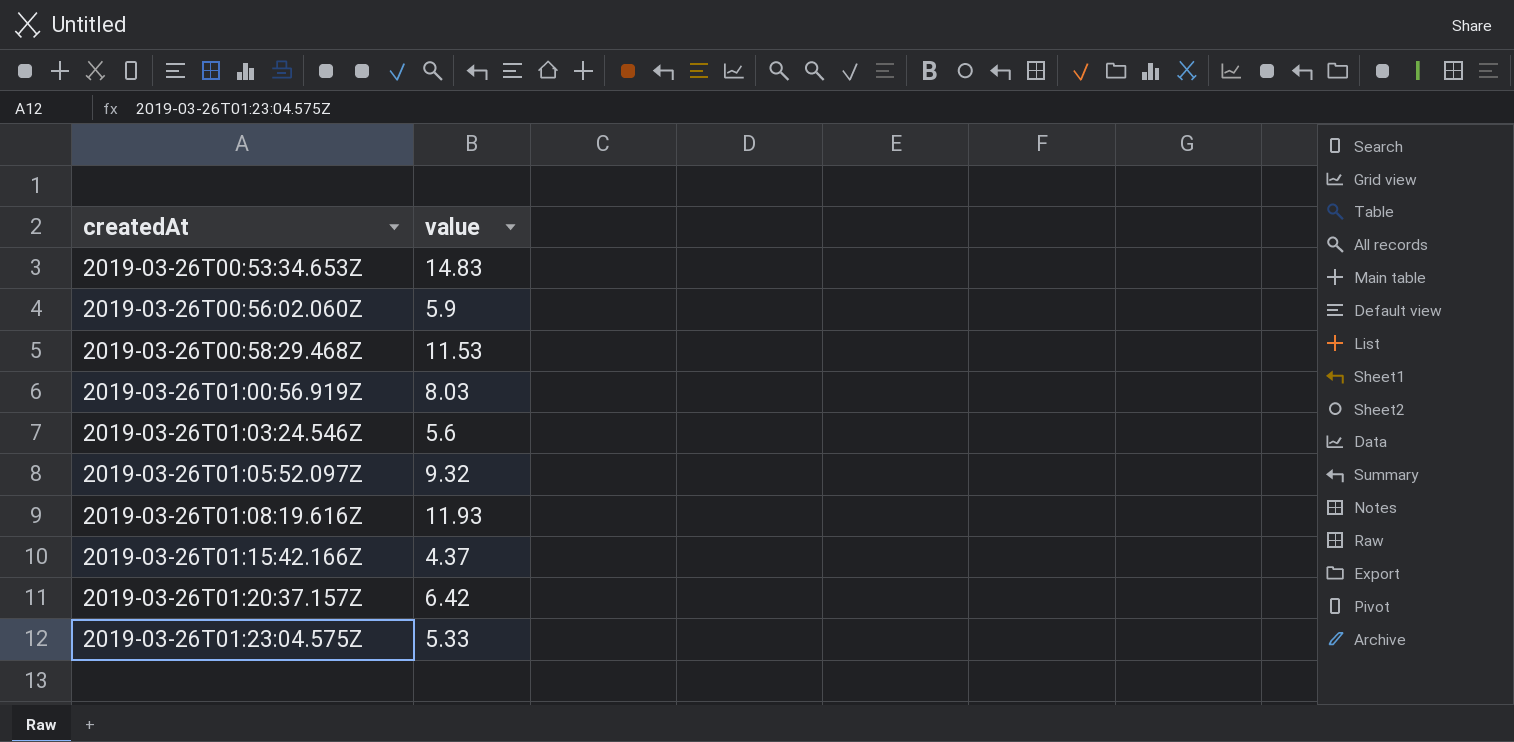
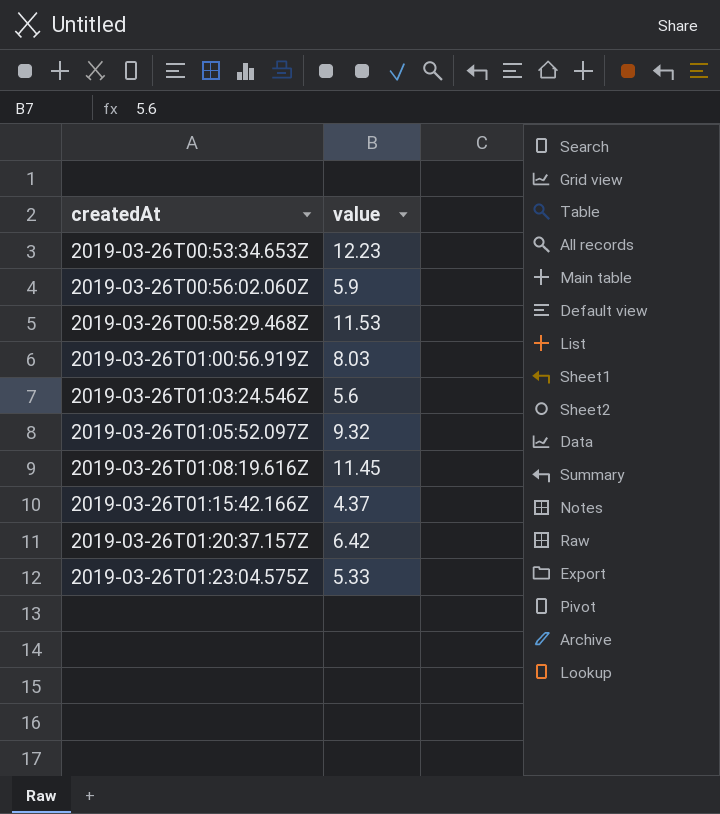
2019-03-26T00:53:34.653Z | value: 14.83 -> 12.23
2019-03-26T01:08:19.616Z | value: 11.93 -> 11.45

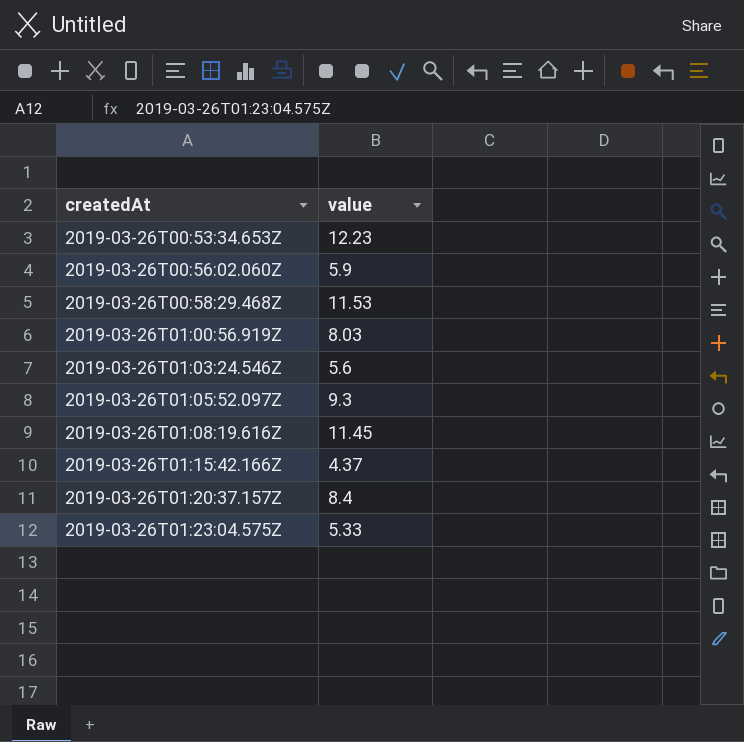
2019-03-26T01:05:52.097Z | value: 9.32 -> 9.3
2019-03-26T01:20:37.157Z | value: 6.42 -> 8.4

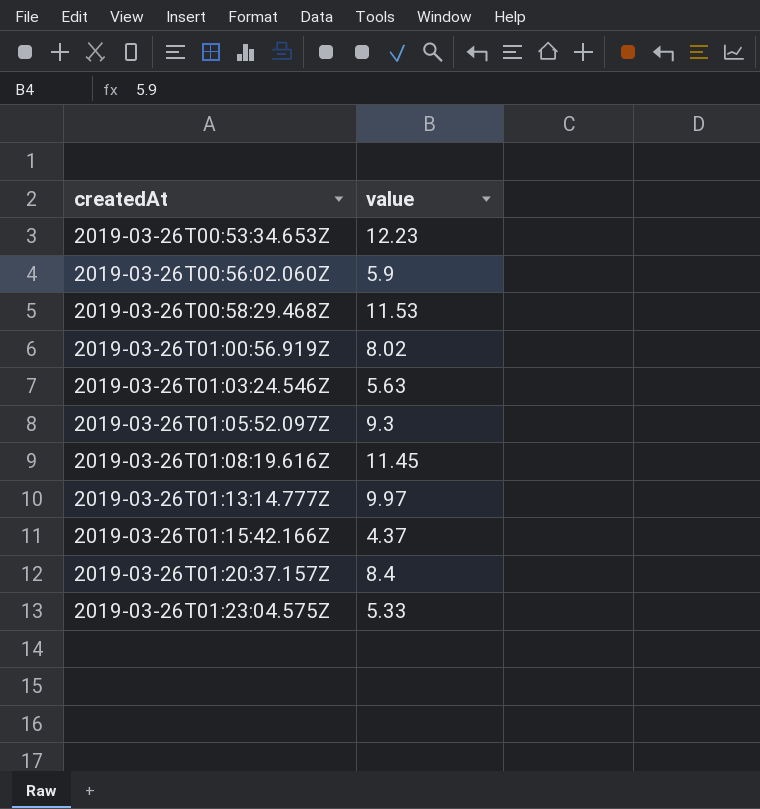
2019-03-26T01:00:56.919Z | value: 8.03 -> 8.02
2019-03-26T01:03:24.546Z | value: 5.6 -> 5.63
row 2019-03-26T01:13:14.777Z: none -> 9.97

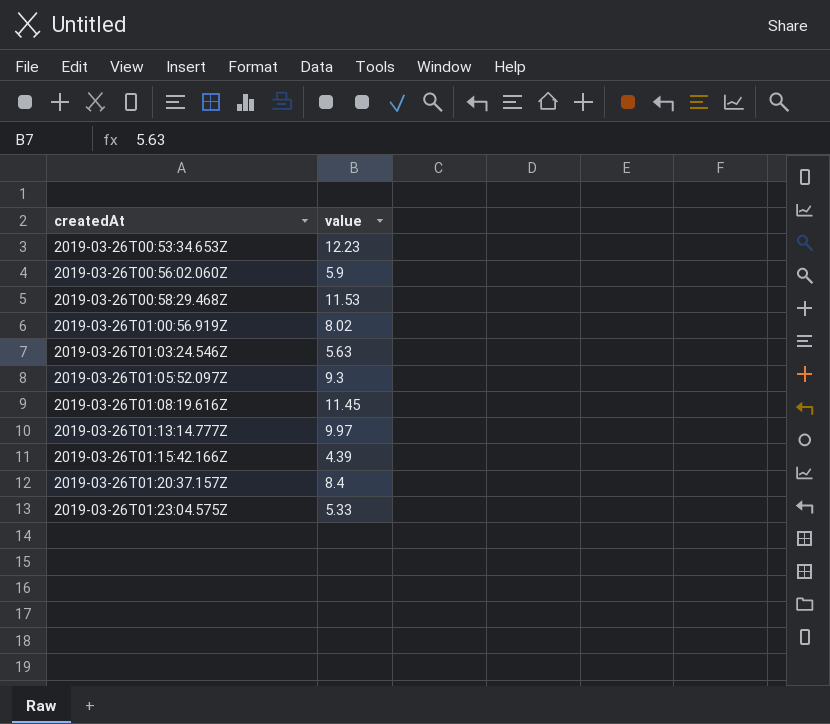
2019-03-26T01:15:42.166Z | value: 4.37 -> 4.39

